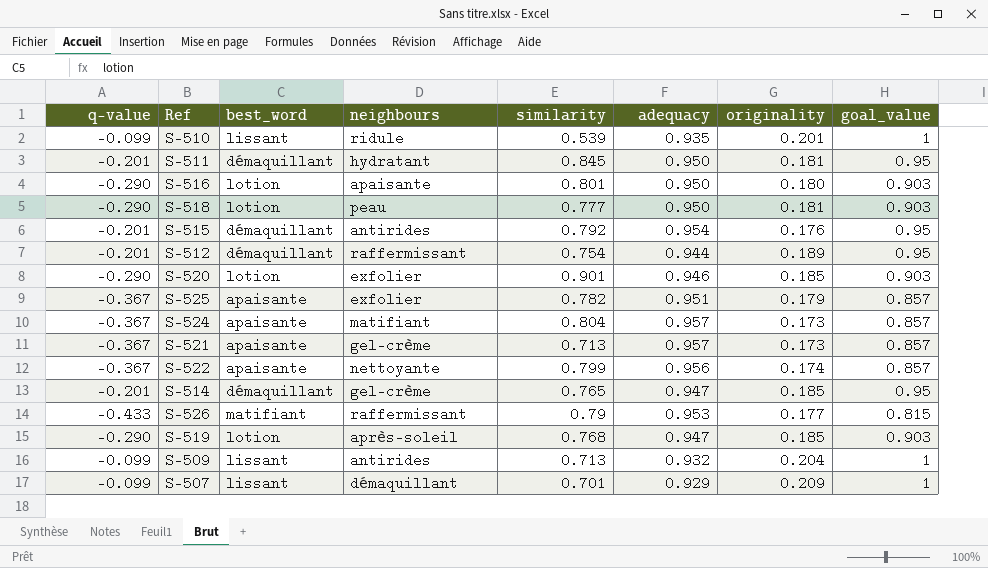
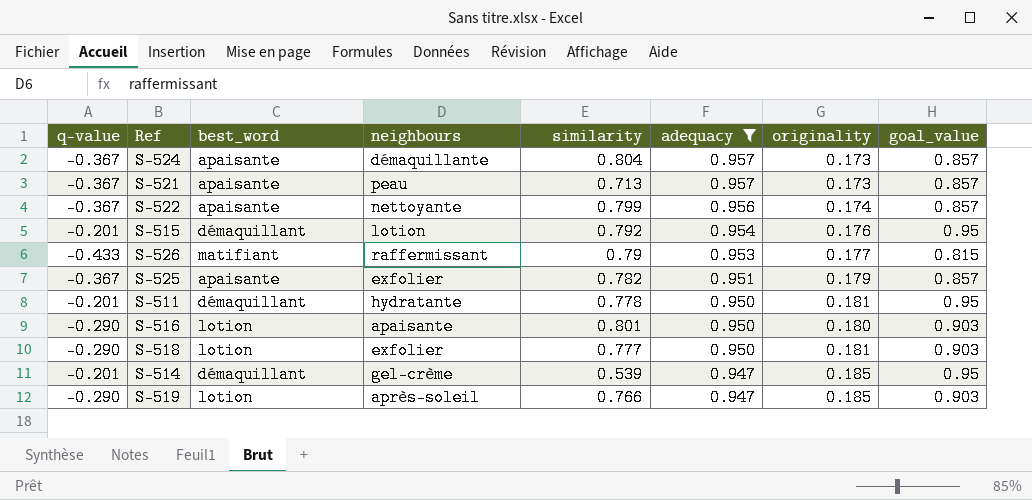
filter: none -> adequacy >= 0.947
row order: none -> adequacy descending
S-524 | neighbours: matifiant -> démaquillante
S-521 | neighbours: gel-crème -> peau
S-515 | neighbours: antirides -> lotion
S-511 | neighbours: hydratant -> hydratante
S-511 | similarity: 0.845 -> 0.778
S-518 | neighbours: peau -> exfolier
S-514 | similarity: 0.765 -> 0.539
S-519 | similarity: 0.768 -> 0.766

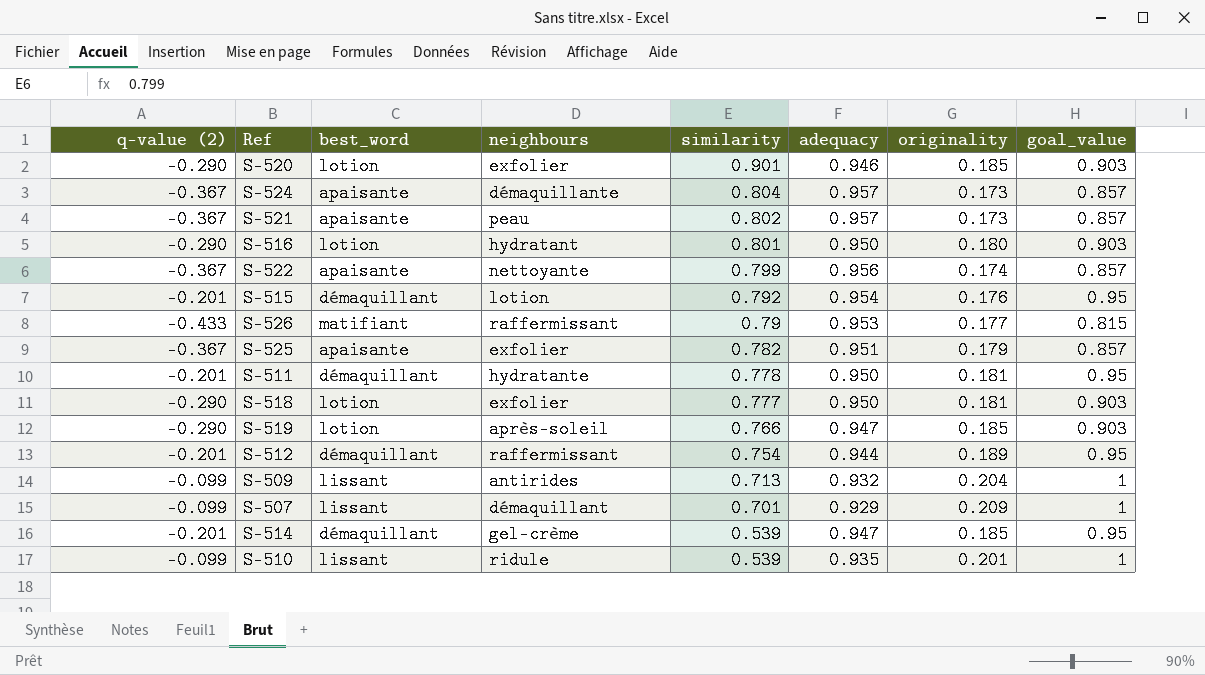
filter: adequacy >= 0.947 -> none
row order: adequacy descending -> similarity descending
column name: q-value -> q-value (2)
S-521 | similarity: 0.713 -> 0.802
S-516 | neighbours: apaisante -> hydratant

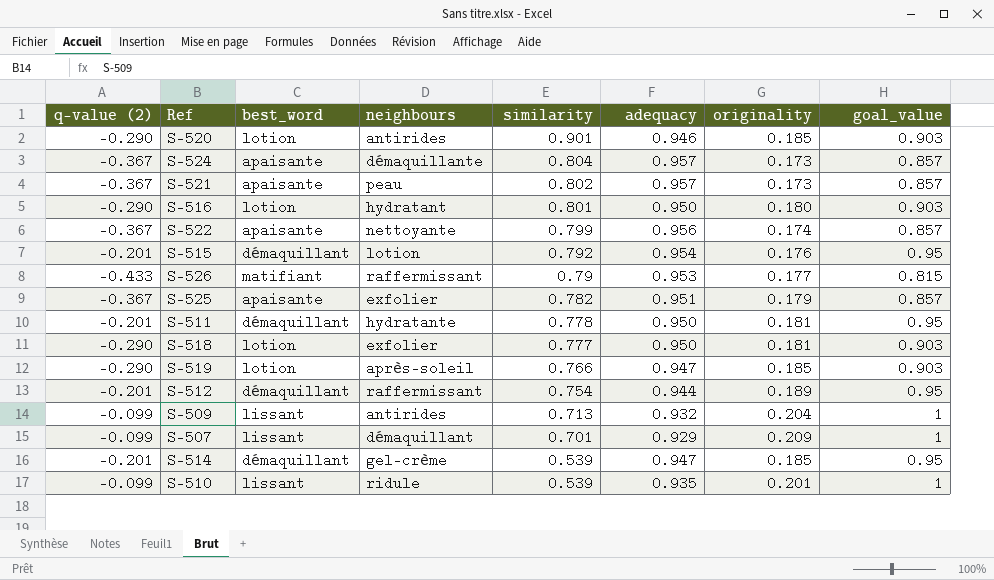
S-520 | neighbours: exfolier -> antirides

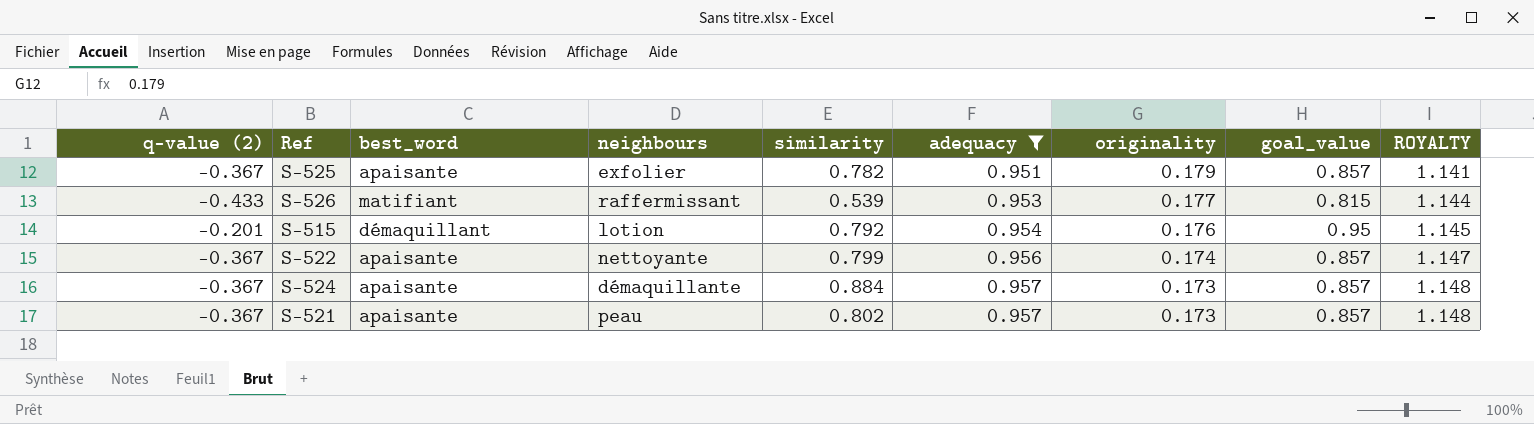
filter: none -> adequacy >= 0.951
row order: similarity descending -> adequacy ascending
column ROYALTY | formula: none -> [adequacy] * 1.2
S-526 | similarity: 0.79 -> 0.539
S-524 | similarity: 0.804 -> 0.884

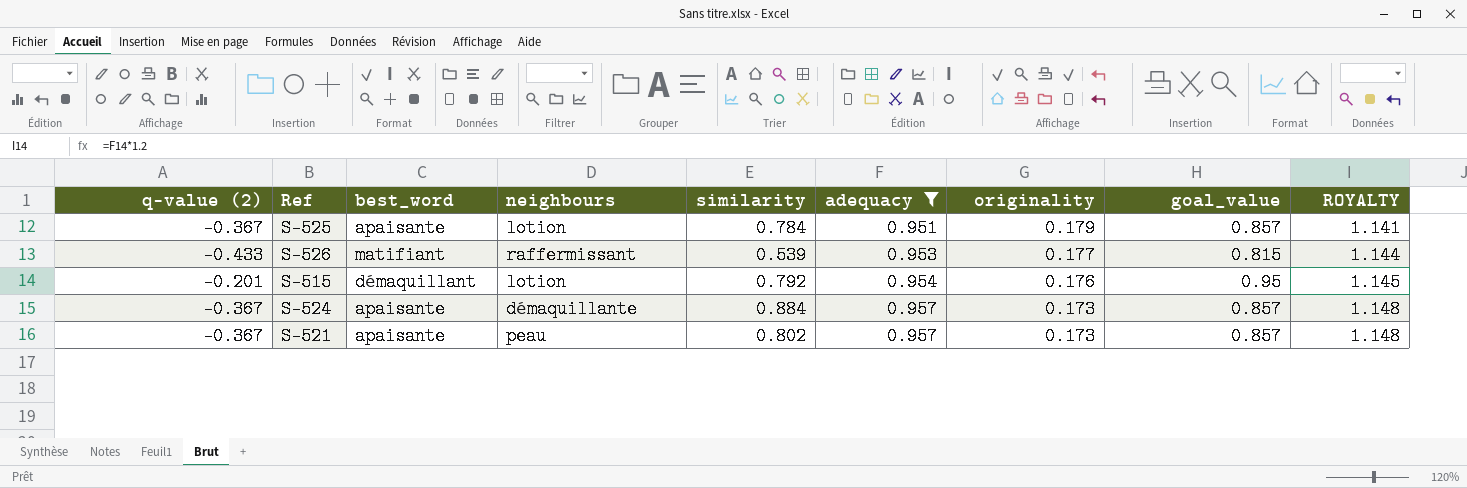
row S-522: -0.367 | apaisante | nettoyante | 0.799 | 0.956 | 0.174 | 0.857 | 1.147 -> none
S-525 | neighbours: exfolier -> lotion
S-525 | similarity: 0.782 -> 0.784

